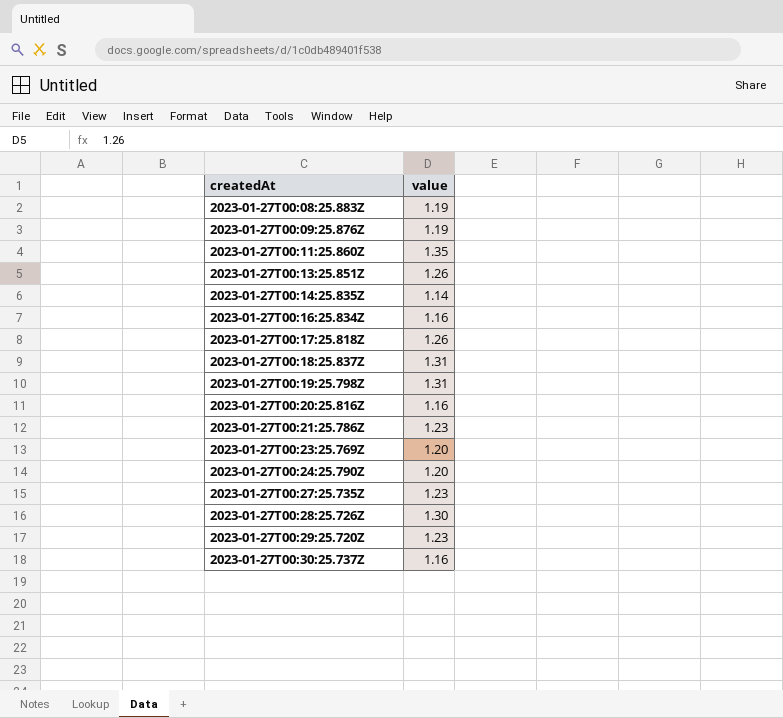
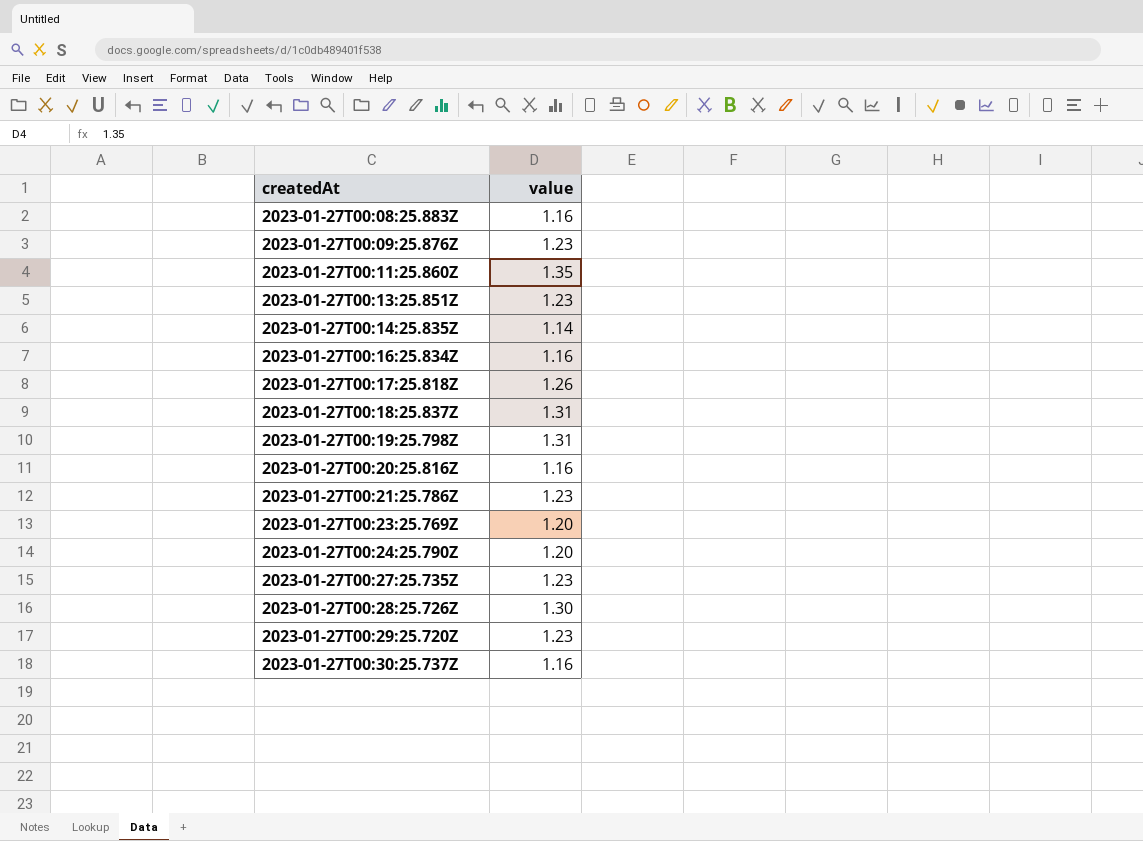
2023-01-27T00:08:25.883Z | value: 1.19 -> 1.16
2023-01-27T00:09:25.876Z | value: 1.19 -> 1.23
2023-01-27T00:13:25.851Z | value: 1.26 -> 1.23

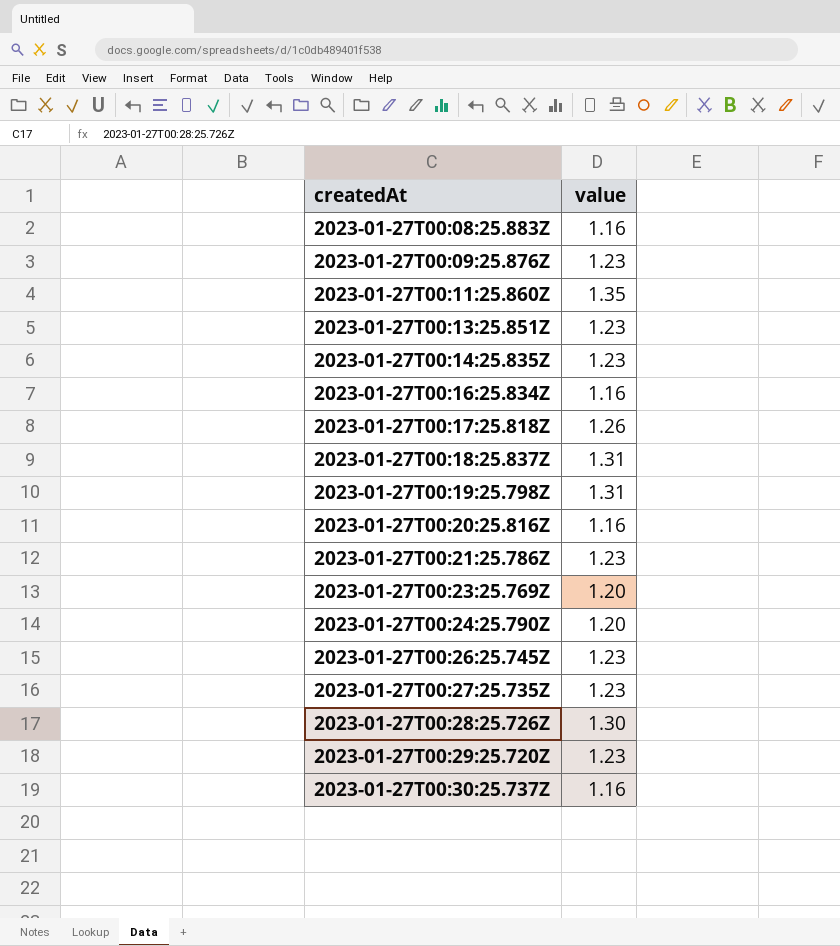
2023-01-27T00:14:25.835Z | value: 1.14 -> 1.23
row 2023-01-27T00:26:25.745Z: none -> 1.23

